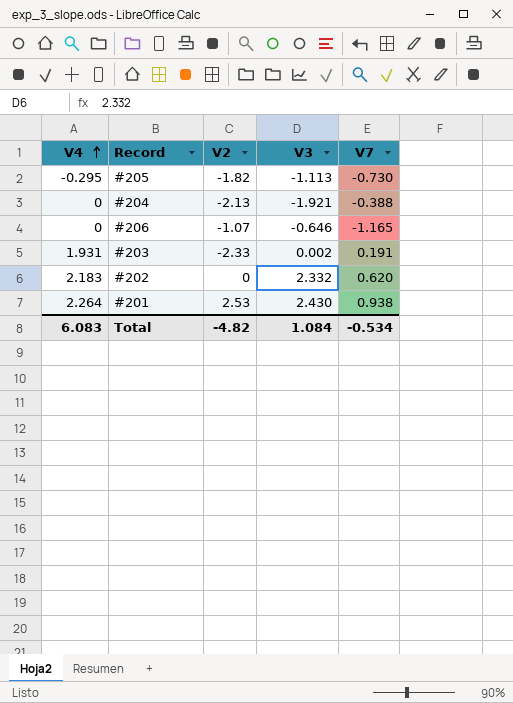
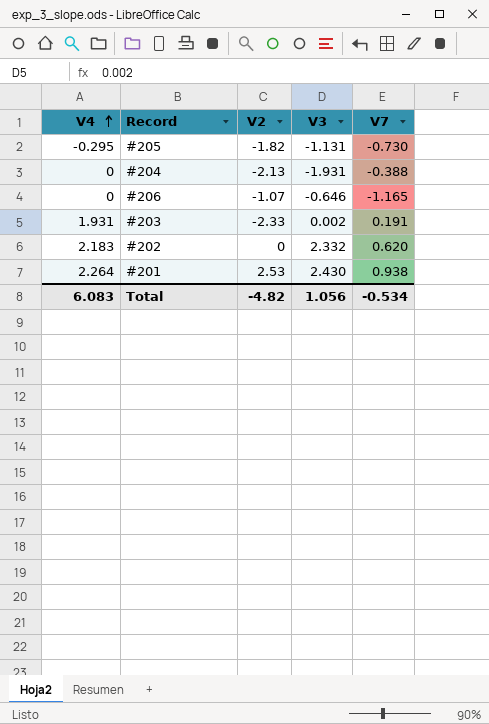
#205 | V3: -1.113 -> -1.131
#204 | V3: -1.921 -> -1.931
Total | V3: 1.084 -> 1.056

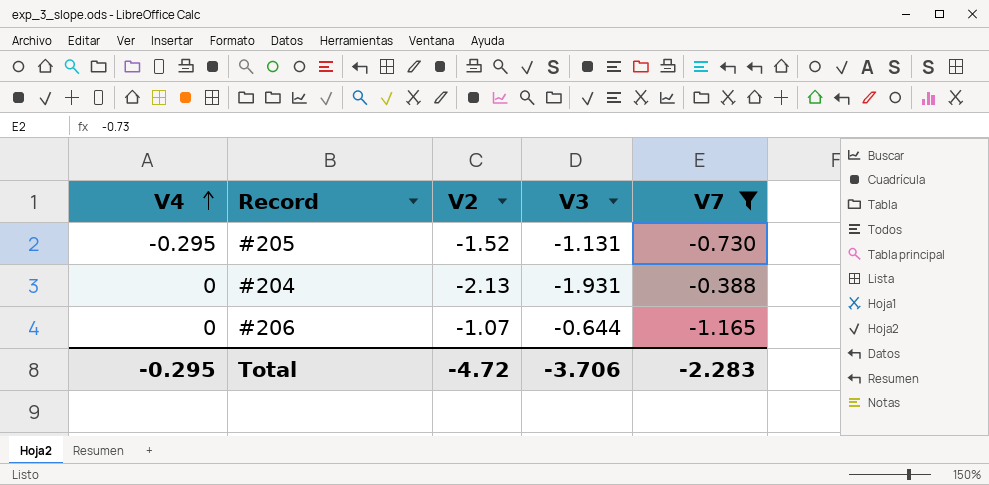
filter: none -> V7 <= -0.388
#205 | V2: -1.82 -> -1.52
#206 | V3: -0.646 -> -0.644
Total | V4: 6.083 -> -0.295
Total | V2: -4.82 -> -4.72
Total | V3: 1.056 -> -3.706
Total | V7: -0.534 -> -2.283

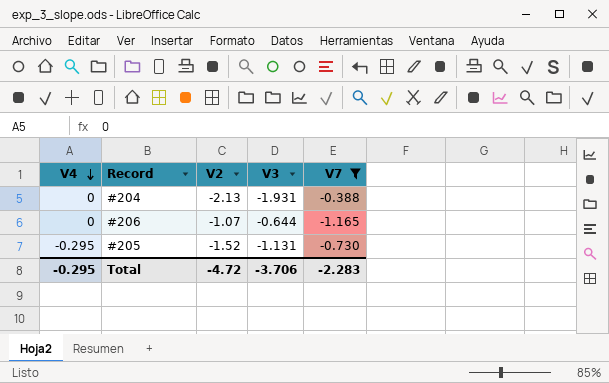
row order: V4 ascending -> V4 descending

